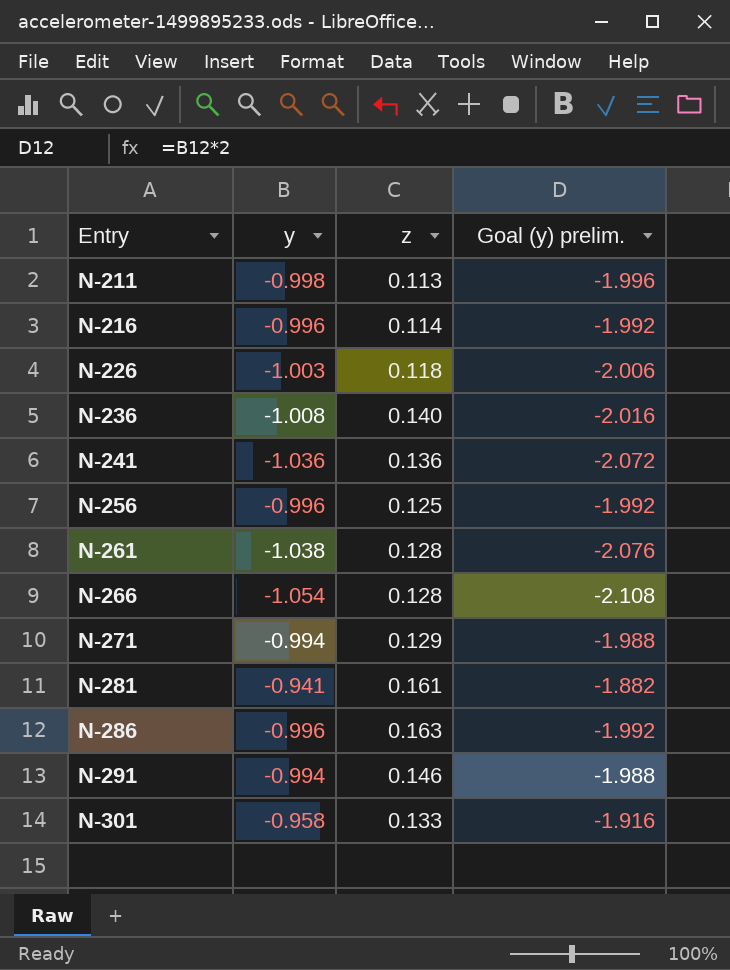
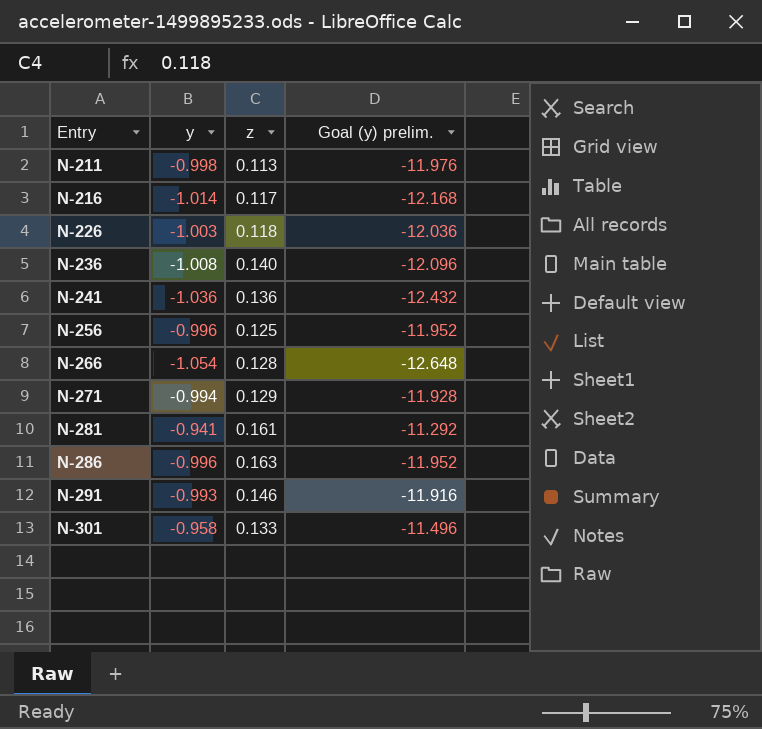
column Goal (y) prelim. | formula: [y] * 2 -> [y] * 12
row N-261: -1.038 | 0.128 | -2.076 -> none
N-216 | y: -0.996 -> -1.014
N-216 | z: 0.114 -> 0.117
N-291 | y: -0.994 -> -0.993

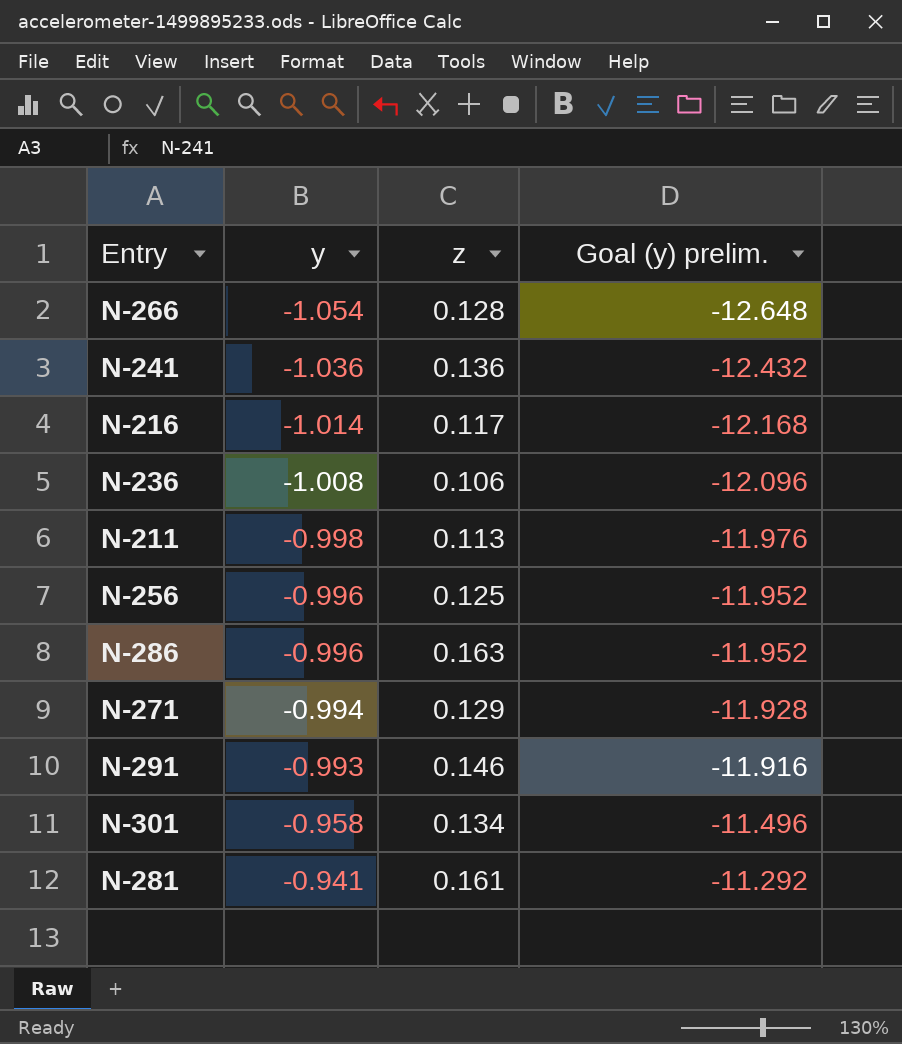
row order: Entry ascending -> y ascending
row N-226: -1.003 | 0.118 | -12.036 -> none
N-236 | z: 0.140 -> 0.106
N-301 | z: 0.133 -> 0.134

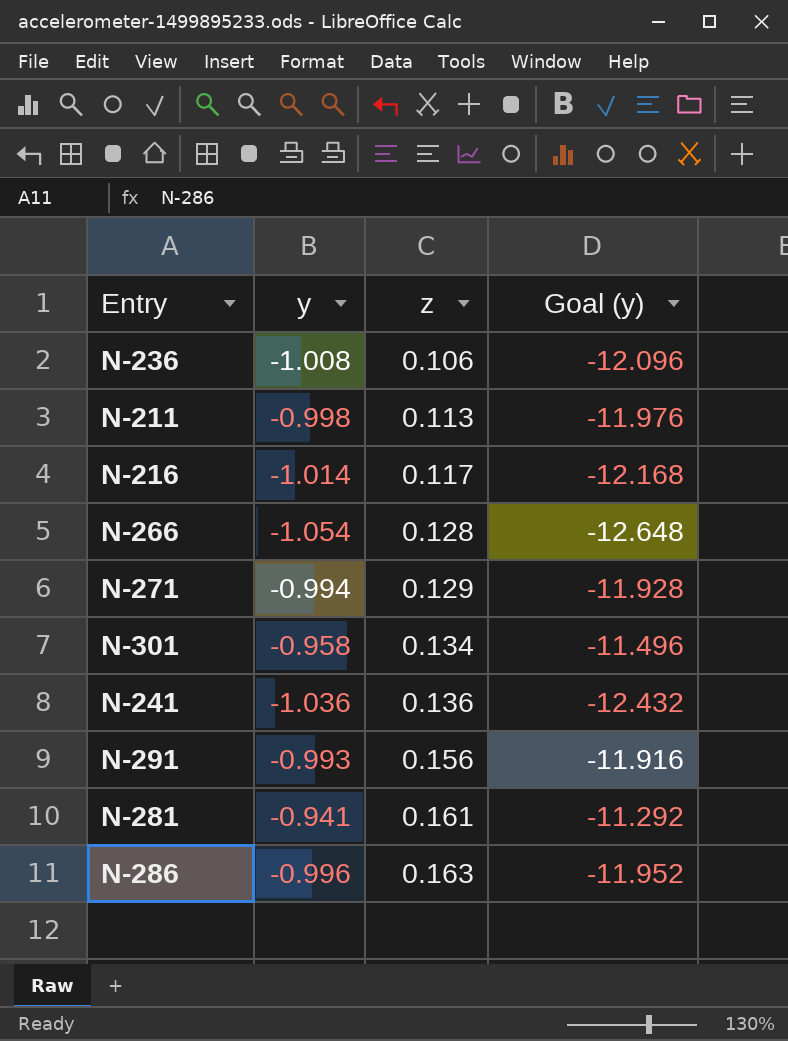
row order: y ascending -> z ascending
column name: Goal (y) prelim. -> Goal (y)
row N-256: -0.996 | 0.125 | -11.952 -> none
N-291 | z: 0.146 -> 0.156

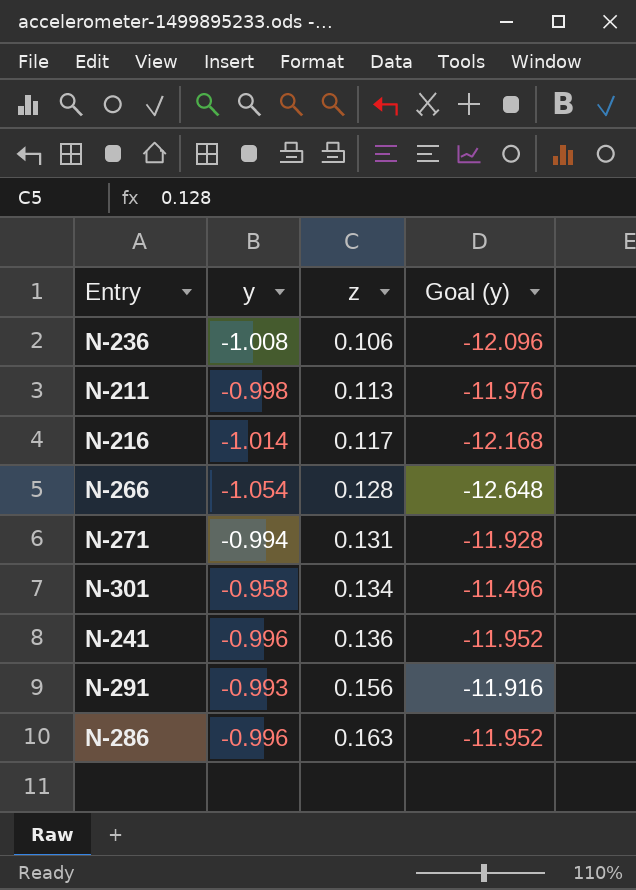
row N-281: -0.941 | 0.161 | -11.292 -> none
N-271 | z: 0.129 -> 0.131
N-241 | y: -1.036 -> -0.996
N-241 | Goal (y): -12.432 -> -11.952

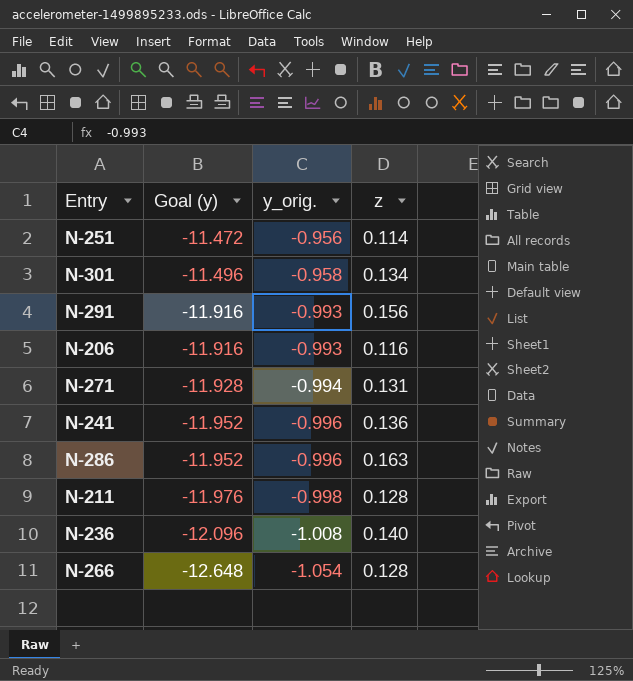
row order: z ascending -> Goal (y) descending
column Goal (y) | position: 4 -> 2
column name: y -> y_orig.
row N-216: -1.014 | 0.117 | -12.168 -> none
row N-251: none -> -11.472 | -0.956 | 0.114
row N-206: none -> -11.916 | -0.993 | 0.116
N-211 | z: 0.113 -> 0.128
N-236 | z: 0.106 -> 0.140

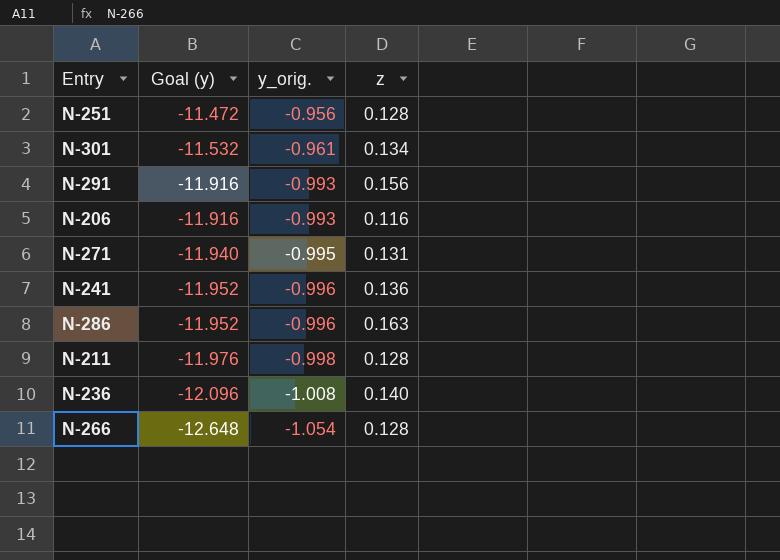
N-251 | z: 0.114 -> 0.128
N-301 | Goal (y): -11.496 -> -11.532
N-301 | y_orig.: -0.958 -> -0.961
N-271 | Goal (y): -11.928 -> -11.940
N-271 | y_orig.: -0.994 -> -0.995

